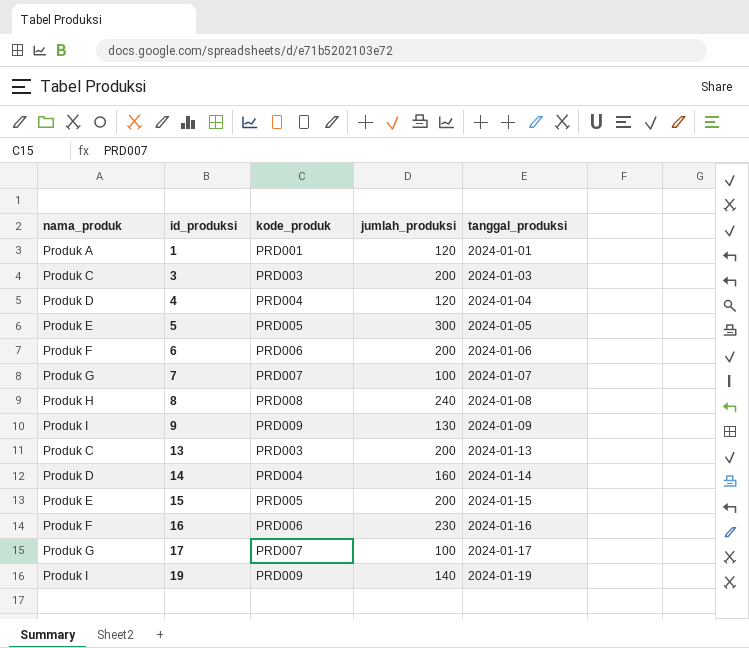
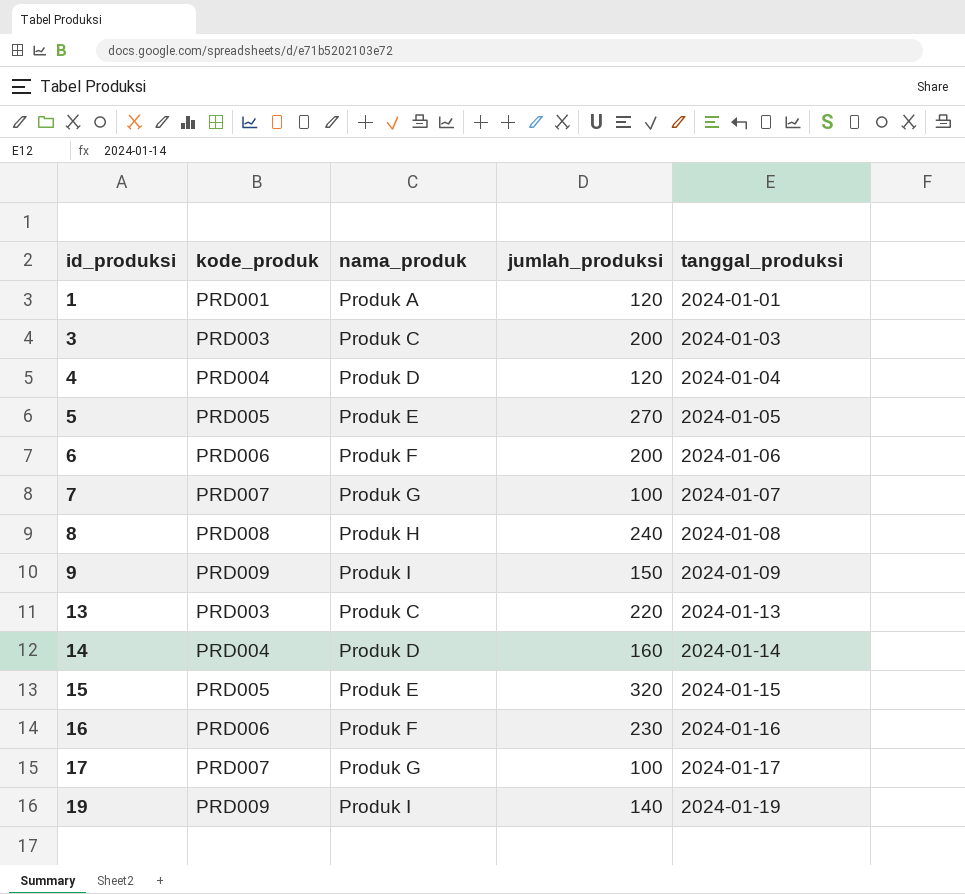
column nama_produk | position: 1 -> 3
5 | jumlah_produksi: 300 -> 270
9 | jumlah_produksi: 130 -> 150
13 | jumlah_produksi: 200 -> 220
15 | jumlah_produksi: 200 -> 320

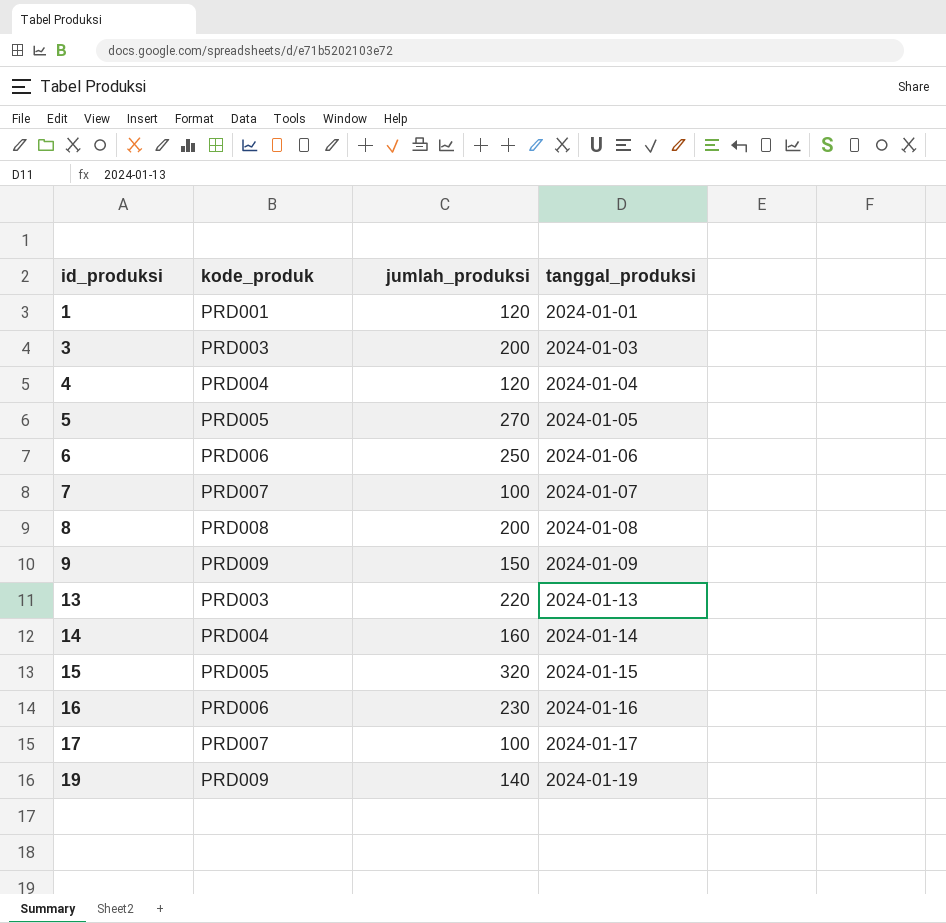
column nama_produk | position: 3 -> none
6 | jumlah_produksi: 200 -> 250
8 | jumlah_produksi: 240 -> 200

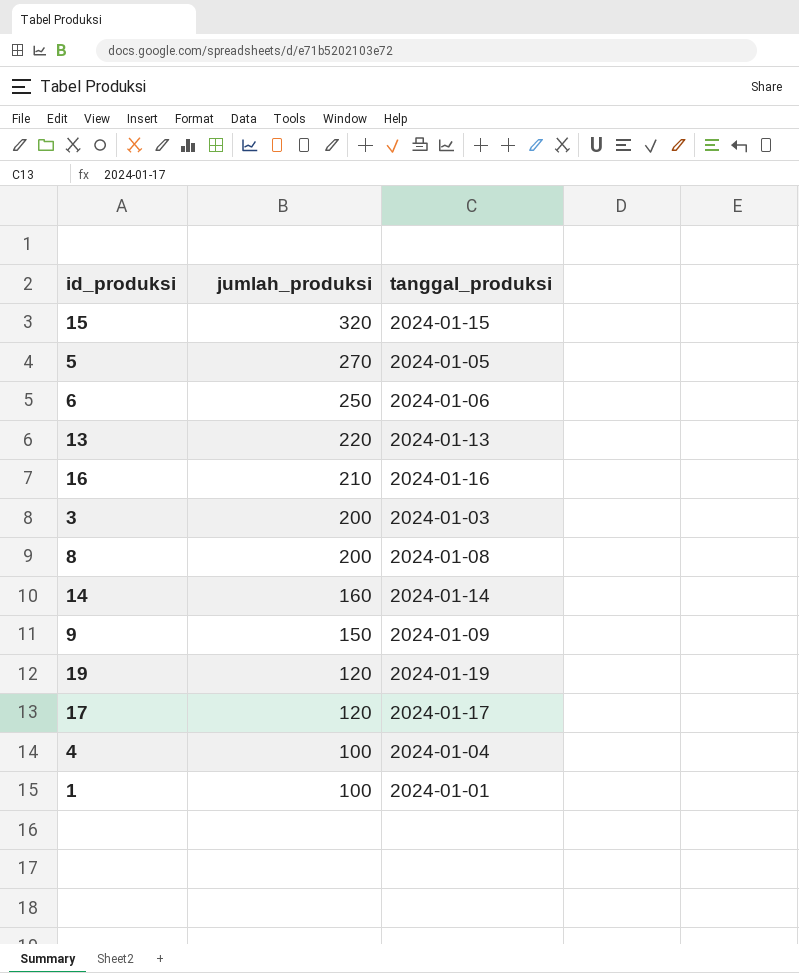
row order: id_produksi ascending -> jumlah_produksi descending
column kode_produk | position: 2 -> none
row 7: PRD007 | 100 | 2024-01-07 -> none
16 | jumlah_produksi: 230 -> 210
19 | jumlah_produksi: 140 -> 120
17 | jumlah_produksi: 100 -> 120
4 | jumlah_produksi: 120 -> 100
1 | jumlah_produksi: 120 -> 100

